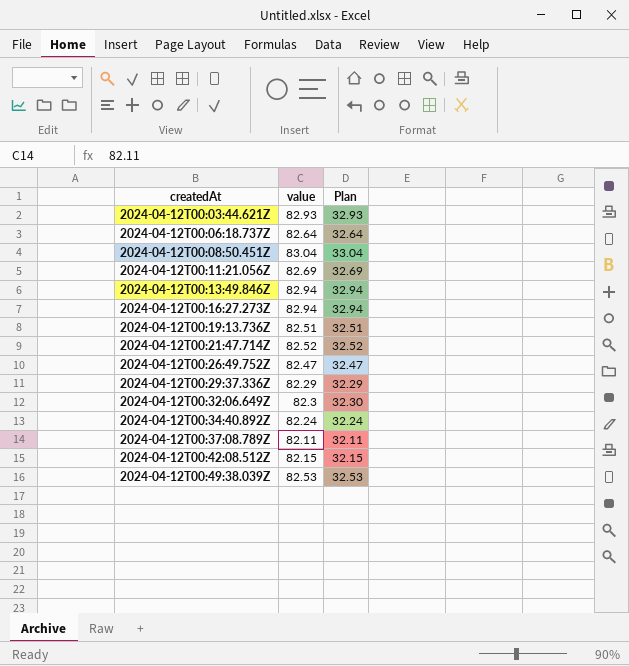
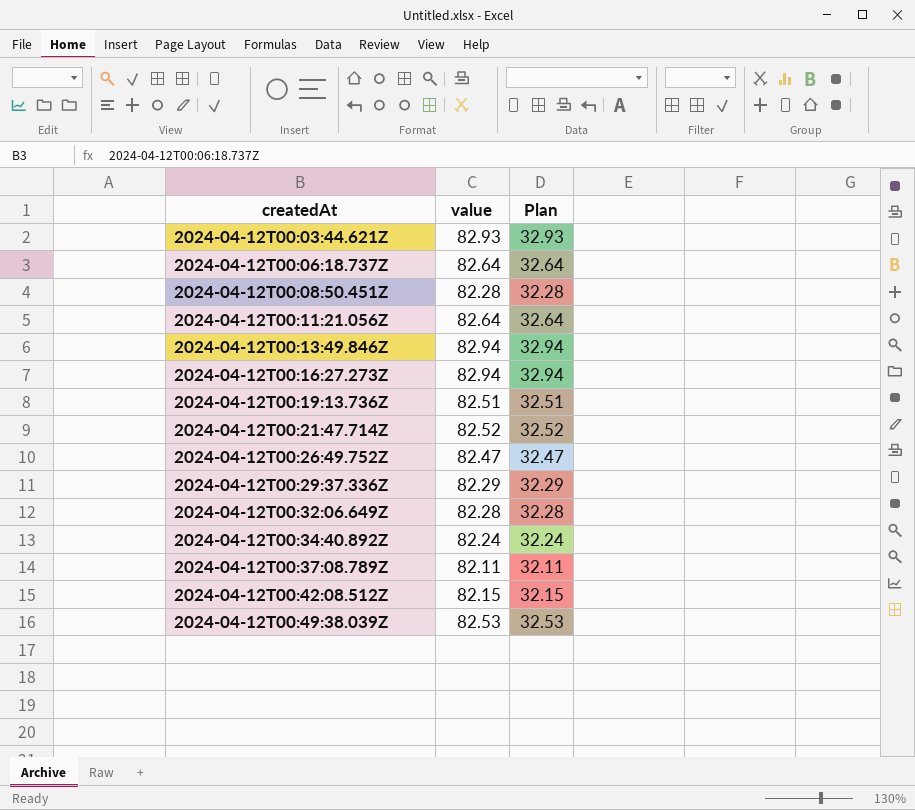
2024-04-12T00:08:50.451Z | value: 83.04 -> 82.28
2024-04-12T00:08:50.451Z | Plan: 33.04 -> 32.28
2024-04-12T00:11:21.056Z | value: 82.69 -> 82.64
2024-04-12T00:11:21.056Z | Plan: 32.69 -> 32.64
2024-04-12T00:32:06.649Z | value: 82.3 -> 82.28
2024-04-12T00:32:06.649Z | Plan: 32.30 -> 32.28

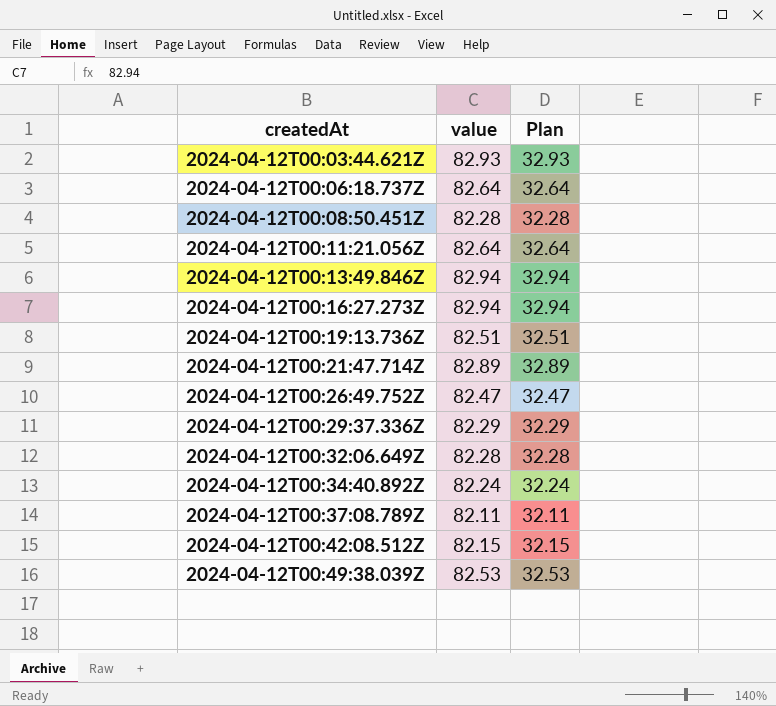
2024-04-12T00:21:47.714Z | value: 82.52 -> 82.89
2024-04-12T00:21:47.714Z | Plan: 32.52 -> 32.89

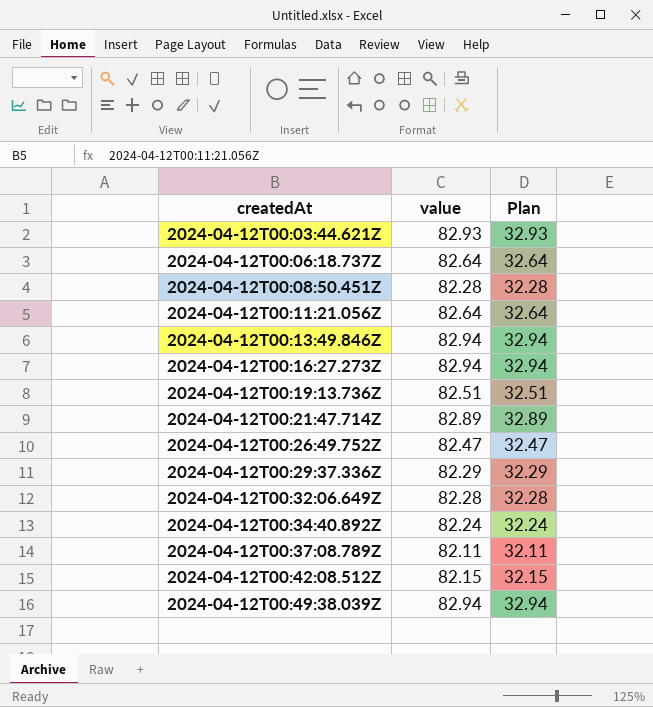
2024-04-12T00:49:38.039Z | value: 82.53 -> 82.94
2024-04-12T00:49:38.039Z | Plan: 32.53 -> 32.94

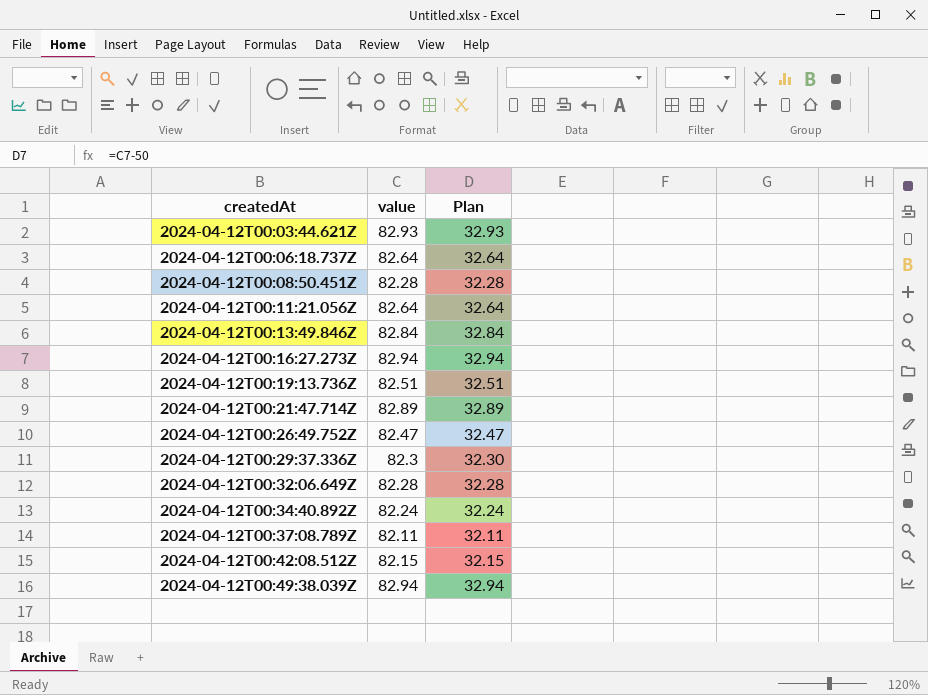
2024-04-12T00:13:49.846Z | value: 82.94 -> 82.84
2024-04-12T00:13:49.846Z | Plan: 32.94 -> 32.84
2024-04-12T00:29:37.336Z | value: 82.29 -> 82.3
2024-04-12T00:29:37.336Z | Plan: 32.29 -> 32.30

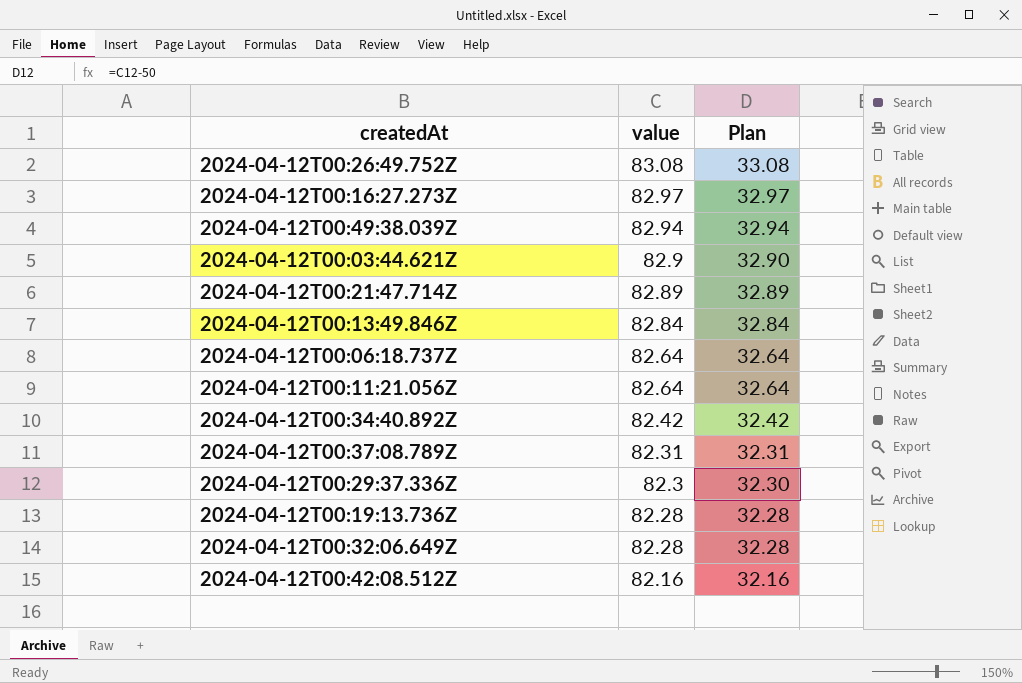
row order: createdAt ascending -> value descending
row 2024-04-12T00:08:50.451Z: 82.28 | 32.28 -> none
2024-04-12T00:26:49.752Z | value: 82.47 -> 83.08
2024-04-12T00:26:49.752Z | Plan: 32.47 -> 33.08
2024-04-12T00:16:27.273Z | value: 82.94 -> 82.97
2024-04-12T00:16:27.273Z | Plan: 32.94 -> 32.97
2024-04-12T00:03:44.621Z | value: 82.93 -> 82.9
2024-04-12T00:03:44.621Z | Plan: 32.93 -> 32.90
2024-04-12T00:34:40.892Z | value: 82.24 -> 82.42
2024-04-12T00:34:40.892Z | Plan: 32.24 -> 32.42
2024-04-12T00:37:08.789Z | value: 82.11 -> 82.31
2024-04-12T00:37:08.789Z | Plan: 32.11 -> 32.31
2024-04-12T00:19:13.736Z | value: 82.51 -> 82.28
2024-04-12T00:19:13.736Z | Plan: 32.51 -> 32.28
2024-04-12T00:42:08.512Z | value: 82.15 -> 82.16
2024-04-12T00:42:08.512Z | Plan: 32.15 -> 32.16

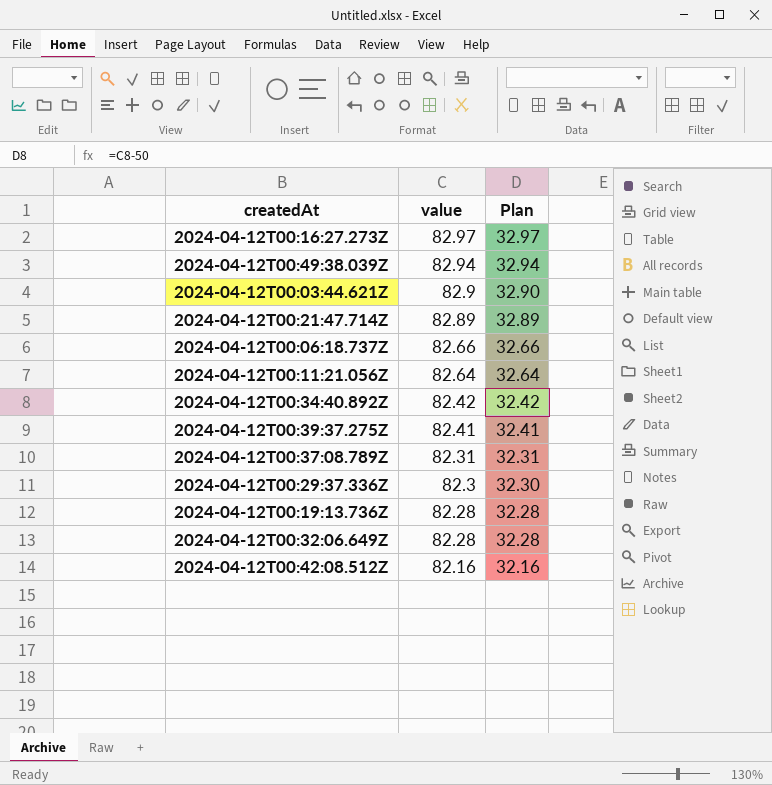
row 2024-04-12T00:26:49.752Z: 83.08 | 33.08 -> none
row 2024-04-12T00:13:49.846Z: 82.84 | 32.84 -> none
2024-04-12T00:06:18.737Z | value: 82.64 -> 82.66
2024-04-12T00:06:18.737Z | Plan: 32.64 -> 32.66
row 2024-04-12T00:39:37.275Z: none -> 82.41 | 32.41

